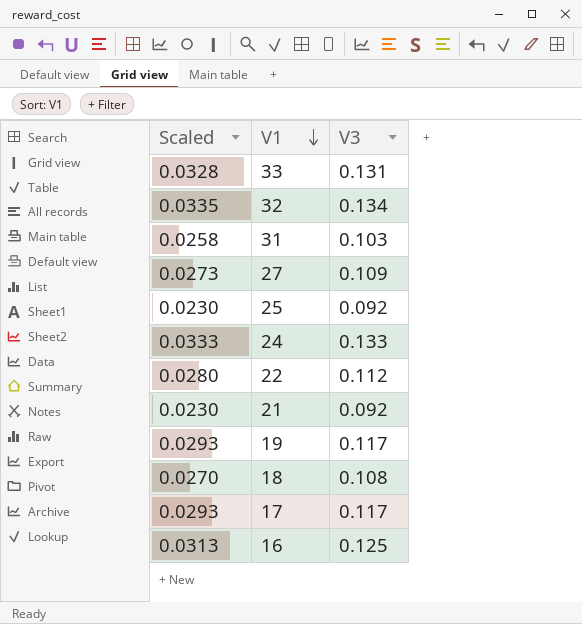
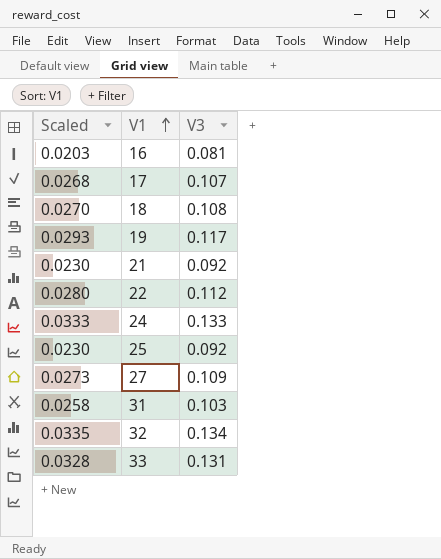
row order: V1 descending -> V1 ascending
16 | Scaled: 0.0313 -> 0.0203
16 | V3: 0.125 -> 0.081
17 | Scaled: 0.0293 -> 0.0268
17 | V3: 0.117 -> 0.107

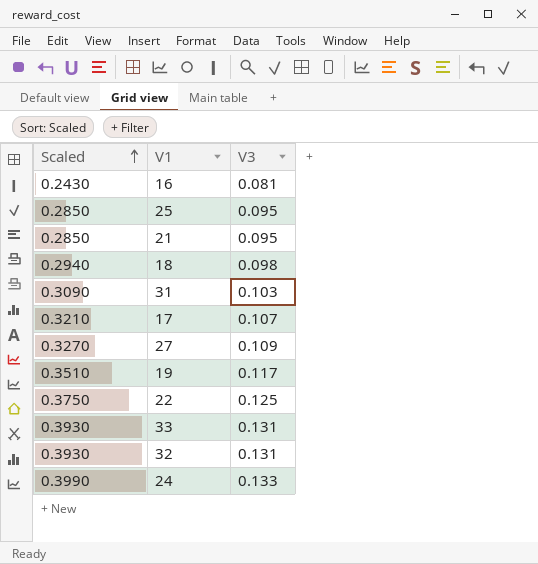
row order: V1 ascending -> Scaled ascending
column Scaled | formula: [V3] * 0.25 -> [V3] * 3
25 | V3: 0.092 -> 0.095
21 | V3: 0.092 -> 0.095
18 | V3: 0.108 -> 0.098
22 | V3: 0.112 -> 0.125
32 | V3: 0.134 -> 0.131

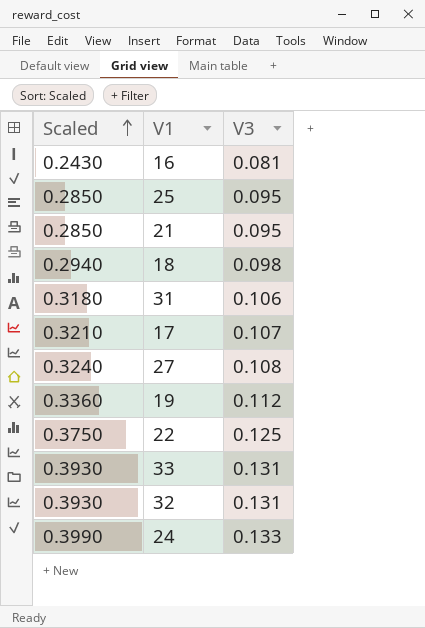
31 | Scaled: 0.3090 -> 0.3180
31 | V3: 0.103 -> 0.106
27 | Scaled: 0.3270 -> 0.3240
27 | V3: 0.109 -> 0.108
19 | Scaled: 0.3510 -> 0.3360
19 | V3: 0.117 -> 0.112

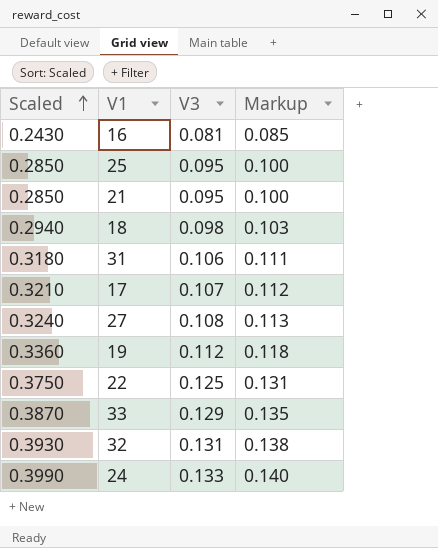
column Markup | formula: none -> [V3] * 1.05
33 | Scaled: 0.3930 -> 0.3870
33 | V3: 0.131 -> 0.129

